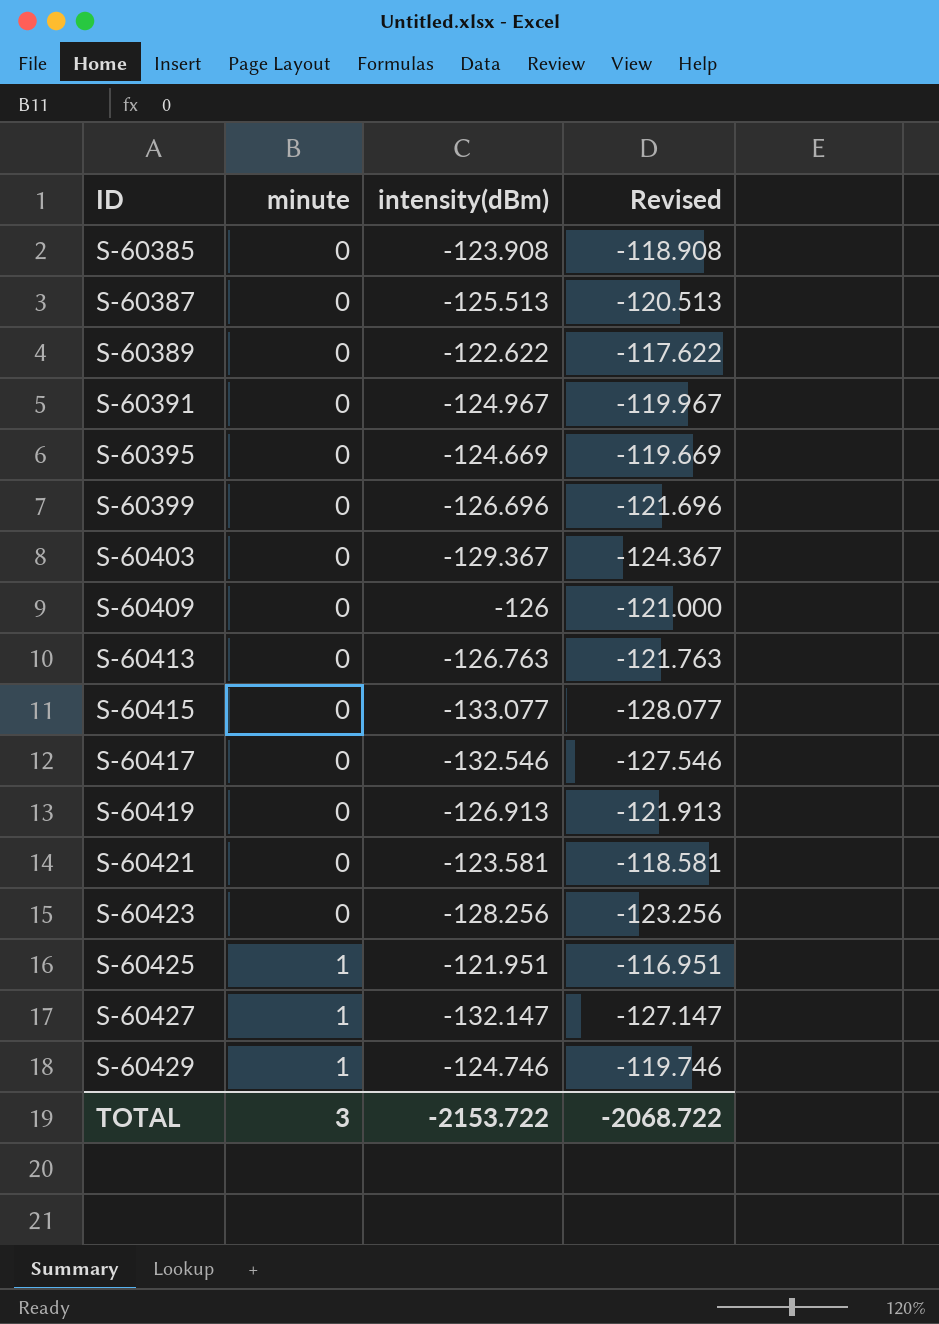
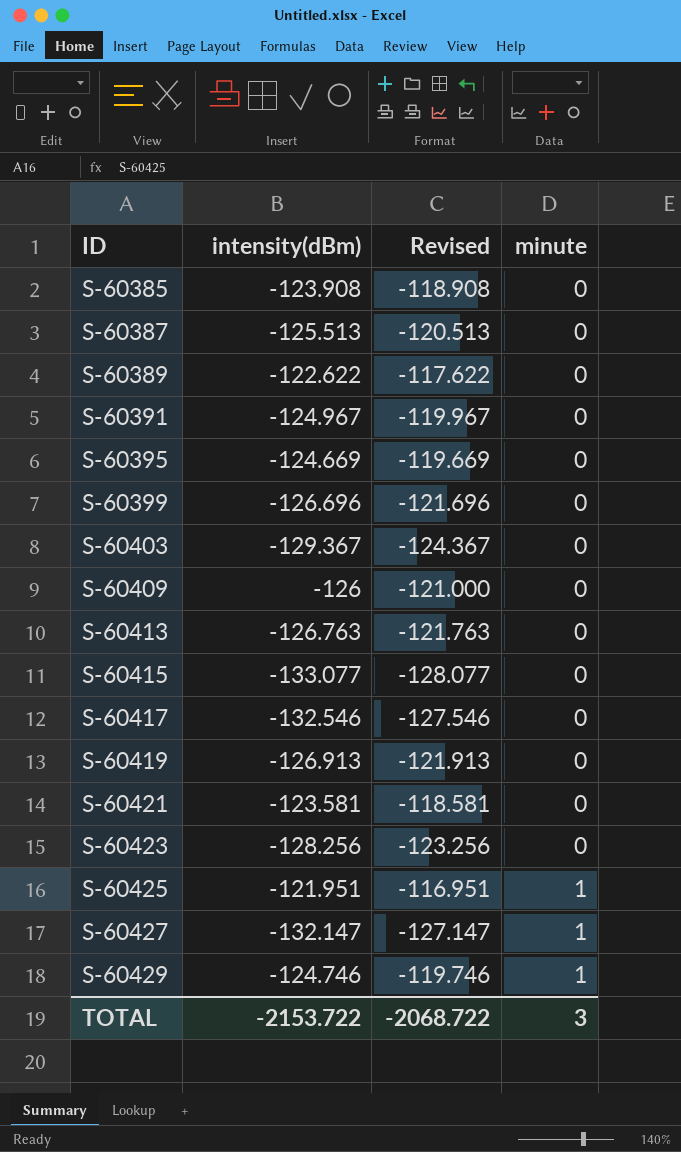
column minute | position: 2 -> 4

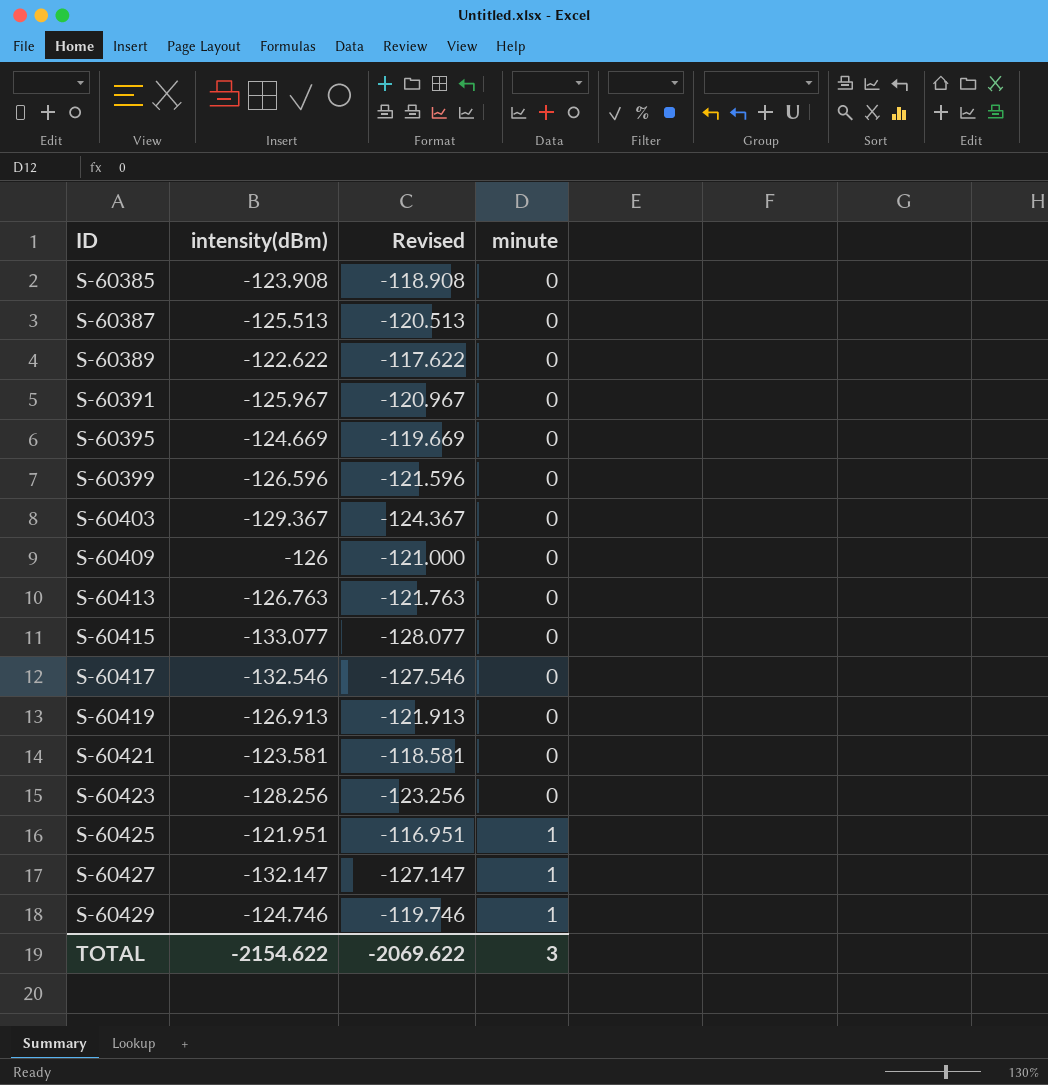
S-60391 | intensity(dBm): -124.967 -> -125.967
S-60391 | Revised: -119.967 -> -120.967
S-60399 | intensity(dBm): -126.696 -> -126.596
S-60399 | Revised: -121.696 -> -121.596
TOTAL | intensity(dBm): -2153.722 -> -2154.622
TOTAL | Revised: -2068.722 -> -2069.622

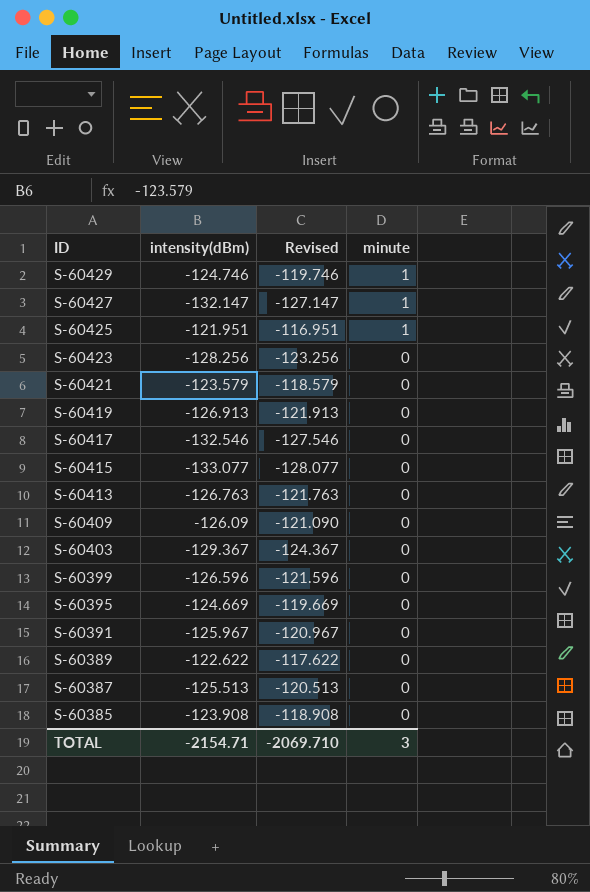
row order: ID ascending -> ID descending
S-60421 | intensity(dBm): -123.581 -> -123.579
S-60421 | Revised: -118.581 -> -118.579
S-60409 | intensity(dBm): -126 -> -126.09
S-60409 | Revised: -121.000 -> -121.090
TOTAL | intensity(dBm): -2154.622 -> -2154.71
TOTAL | Revised: -2069.622 -> -2069.710

